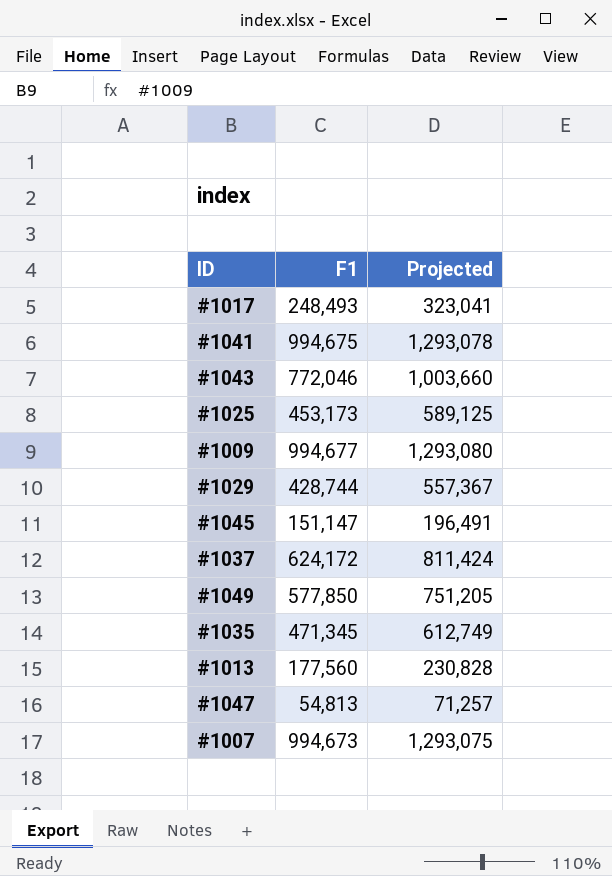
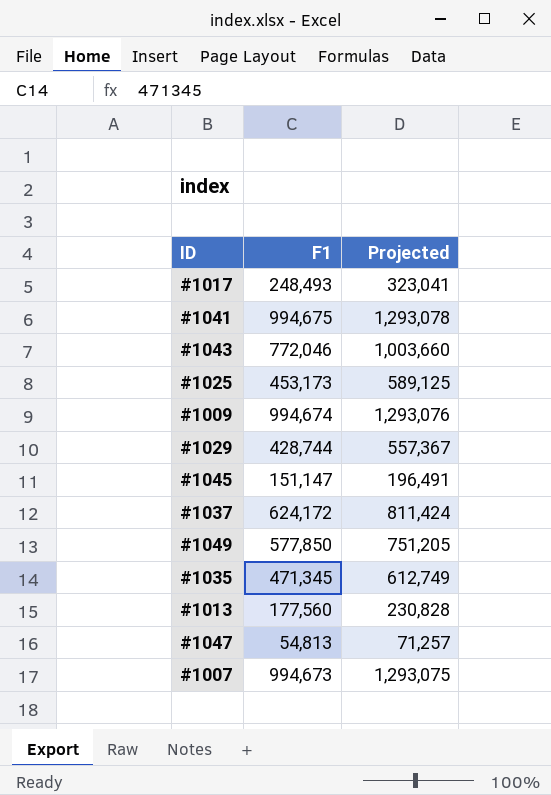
#1009 | F1: 994,677 -> 994,674
#1009 | Projected: 1,293,080 -> 1,293,076

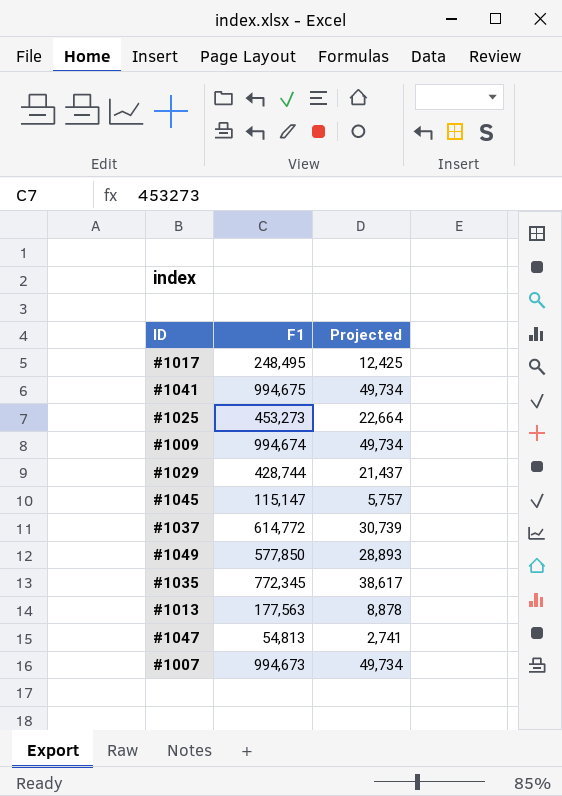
column Projected | formula: [F1] * 1.3 -> [F1] * 0.05
row #1043: 772,046 | 1,003,660 -> none
#1017 | F1: 248,493 -> 248,495
#1025 | F1: 453,173 -> 453,273
#1045 | F1: 151,147 -> 115,147
#1037 | F1: 624,172 -> 614,772
#1035 | F1: 471,345 -> 772,345
#1013 | F1: 177,560 -> 177,563

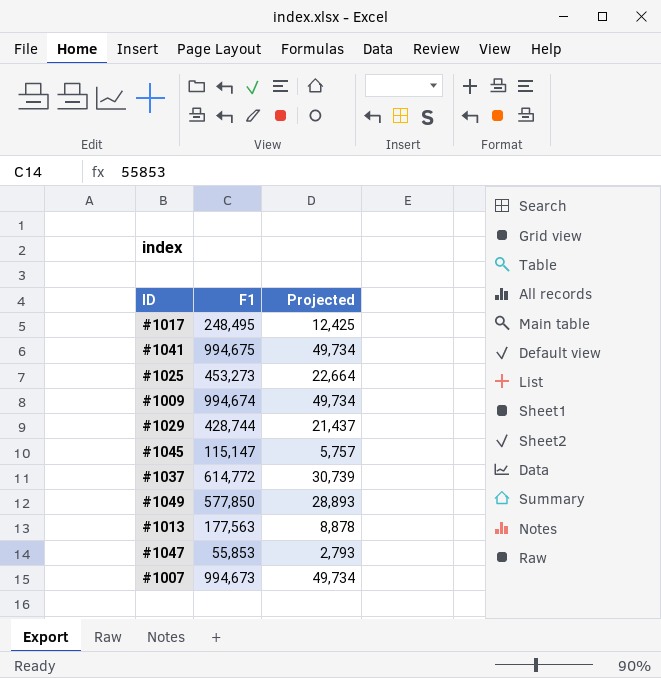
row #1035: 772,345 | 38,617 -> none
#1047 | F1: 54,813 -> 55,853
#1047 | Projected: 2,741 -> 2,793

